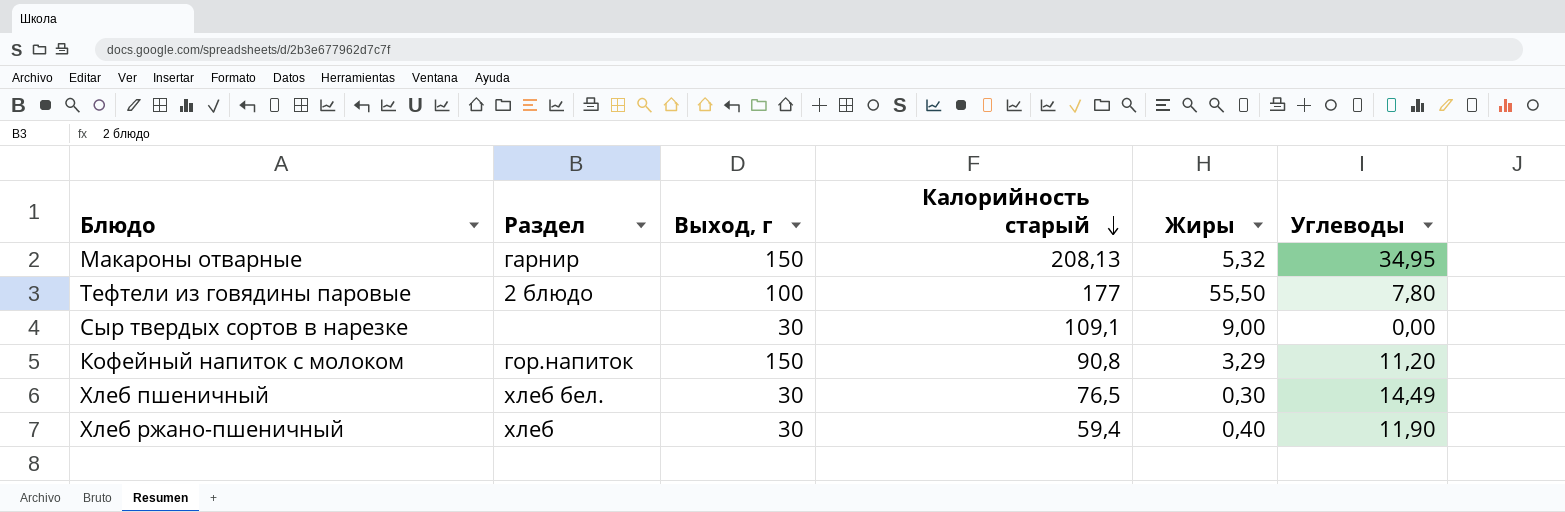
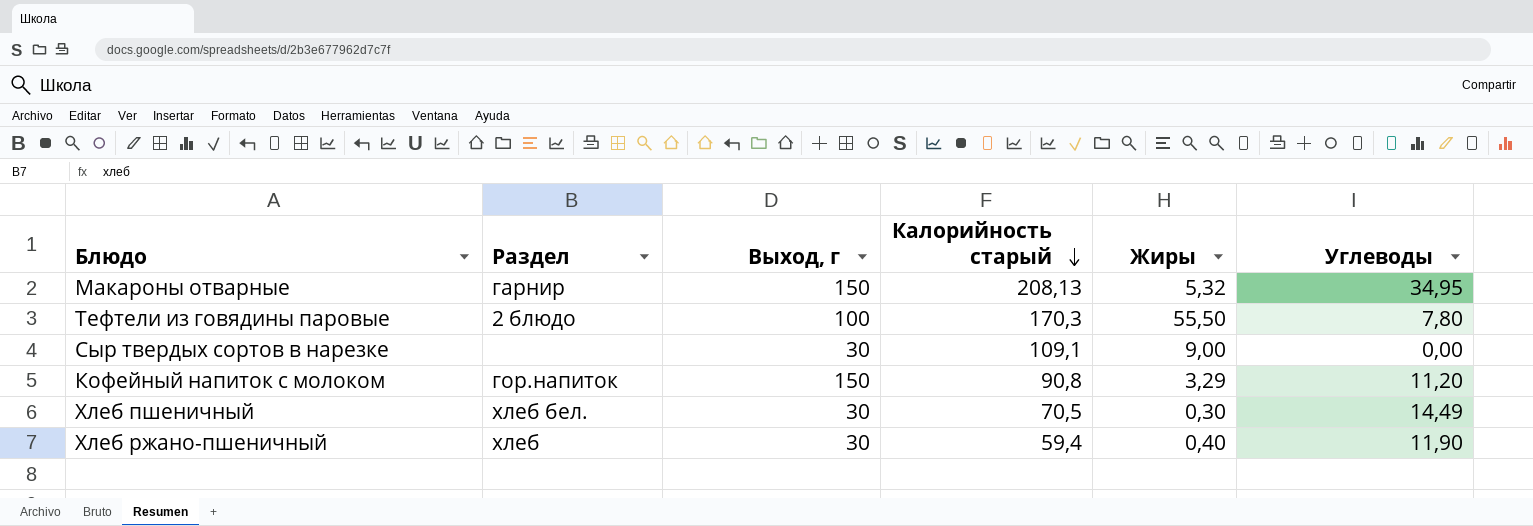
Тефтели из говядины паровые | Калорийность старый: 177 -> 170,3
Хлеб пшеничный | Калорийность старый: 76,5 -> 70,5

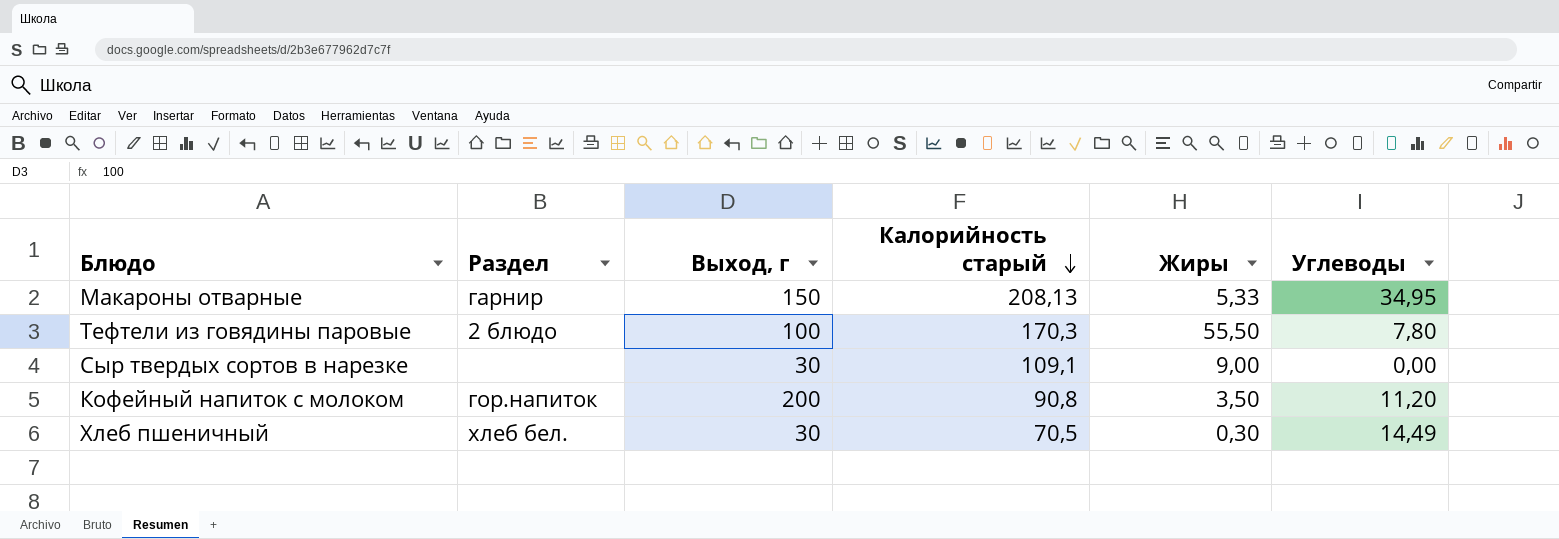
row Хлеб ржано-пшеничный: хлеб | 30 | 59,4 | 0,40 | 11,90 -> none
Макароны отварные | Жиры: 5,32 -> 5,33
Кофейный напиток с молоком | Выход, г: 150 -> 200
Кофейный напиток с молоком | Жиры: 3,29 -> 3,50

